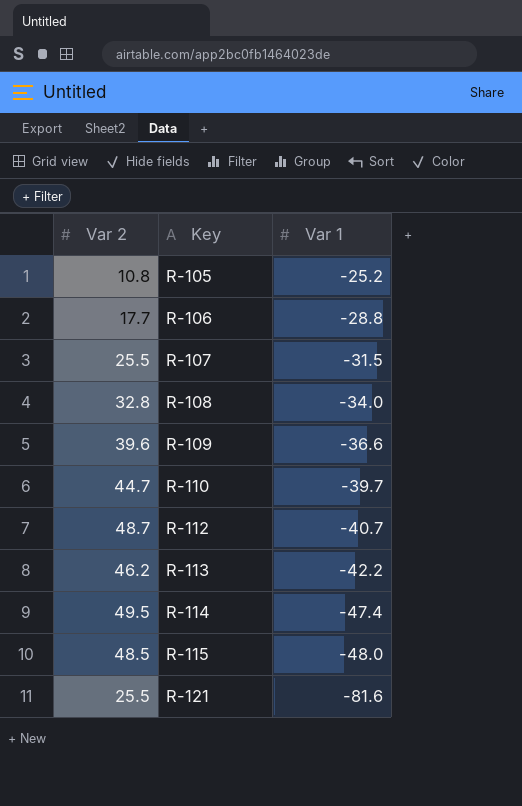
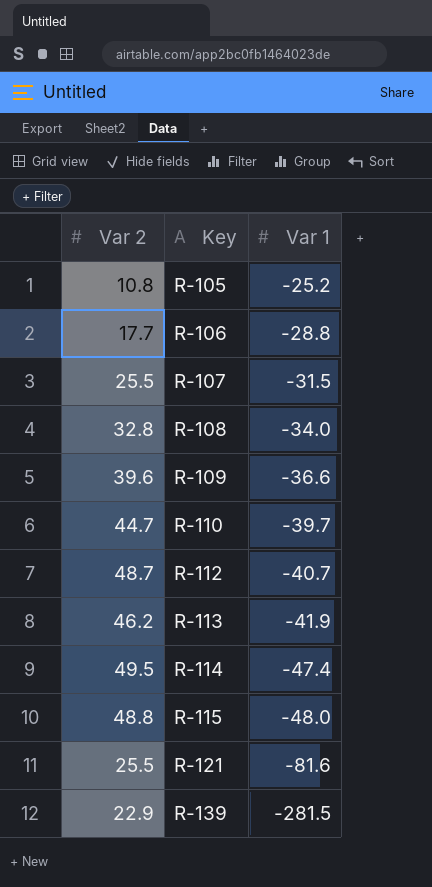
R-113 | Var 1: -42.2 -> -41.9
R-115 | Var 2: 48.5 -> 48.8
row R-139: none -> 22.9 | -281.5

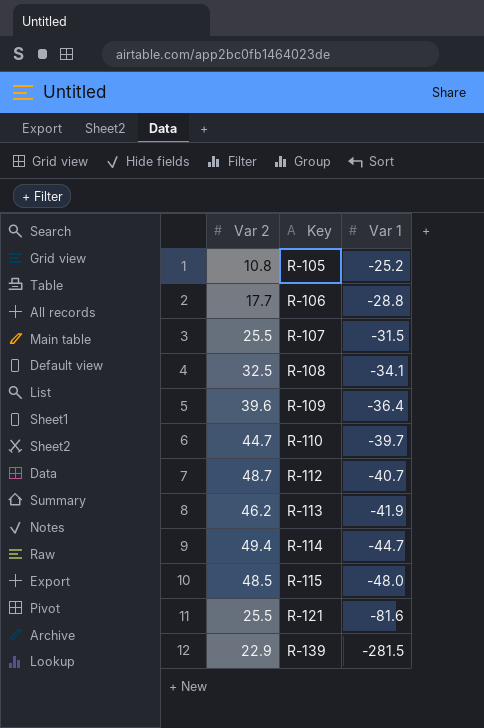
R-108 | Var 2: 32.8 -> 32.5
R-108 | Var 1: -34.0 -> -34.1
R-109 | Var 1: -36.6 -> -36.4
R-114 | Var 2: 49.5 -> 49.4
R-114 | Var 1: -47.4 -> -44.7
R-115 | Var 2: 48.8 -> 48.5

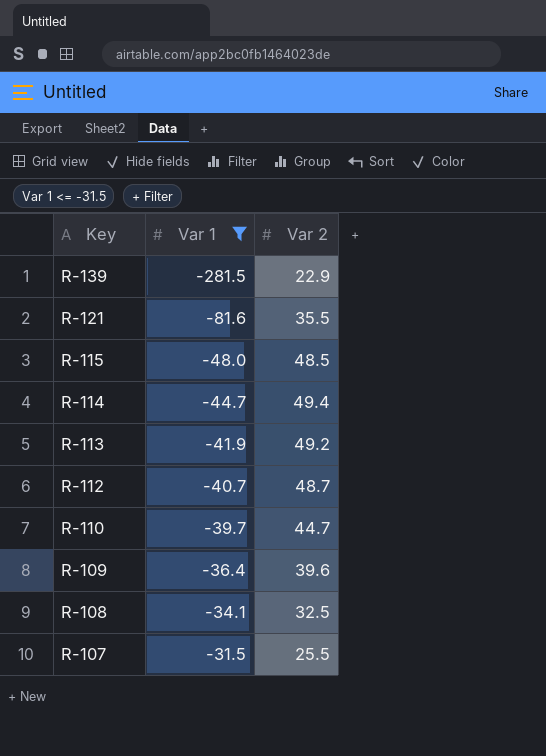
filter: none -> Var 1 <= -31.5
row order: Key ascending -> Key descending
column Var 2 | position: 1 -> 3
R-121 | Var 2: 25.5 -> 35.5
R-113 | Var 2: 46.2 -> 49.2

